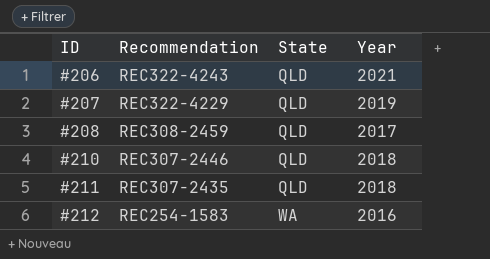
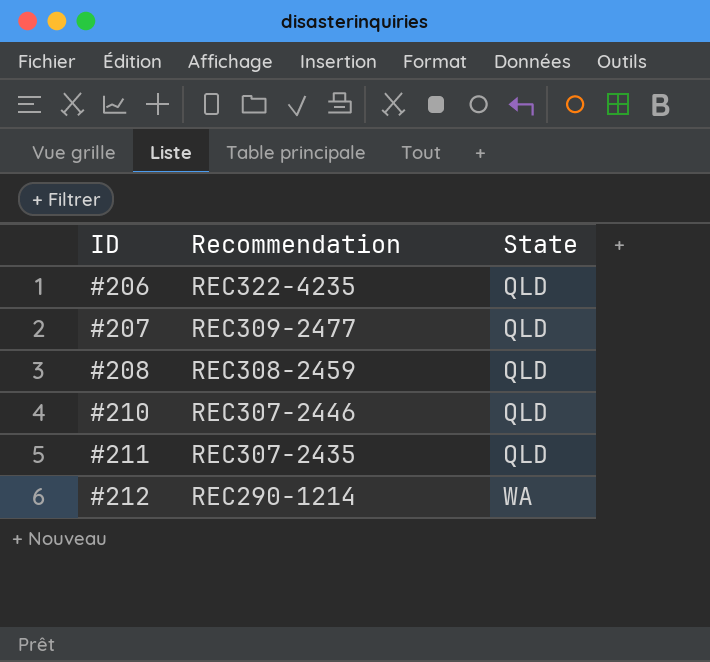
column Year | position: 4 -> none
#206 | Recommendation: REC322-4243 -> REC322-4235
#207 | Recommendation: REC322-4229 -> REC309-2477
#212 | Recommendation: REC254-1583 -> REC290-1214

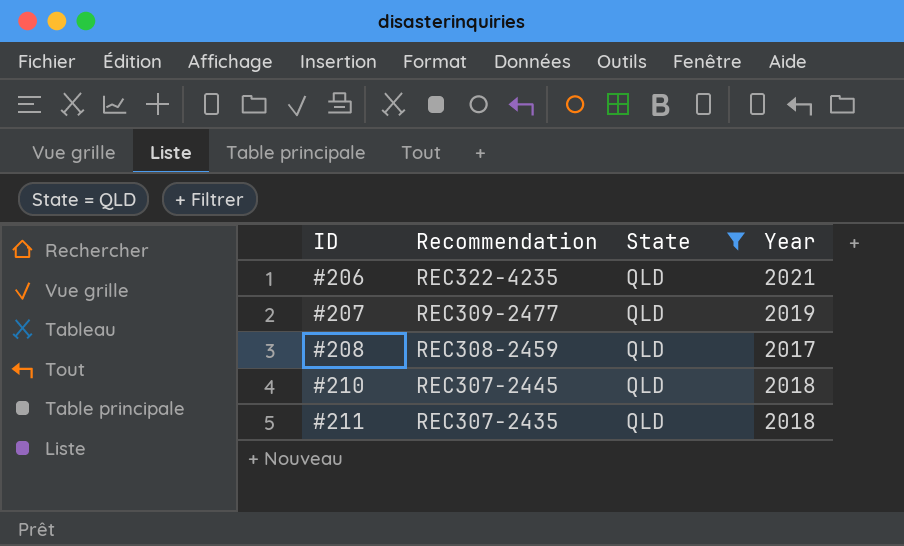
filter: none -> State = QLD
column Year | position: none -> 4
#210 | Recommendation: REC307-2446 -> REC307-2445

